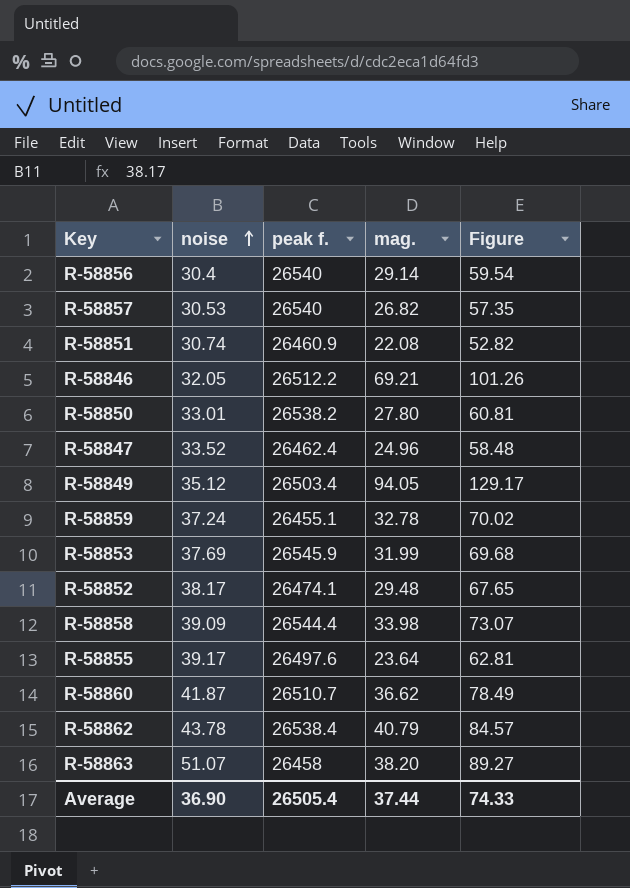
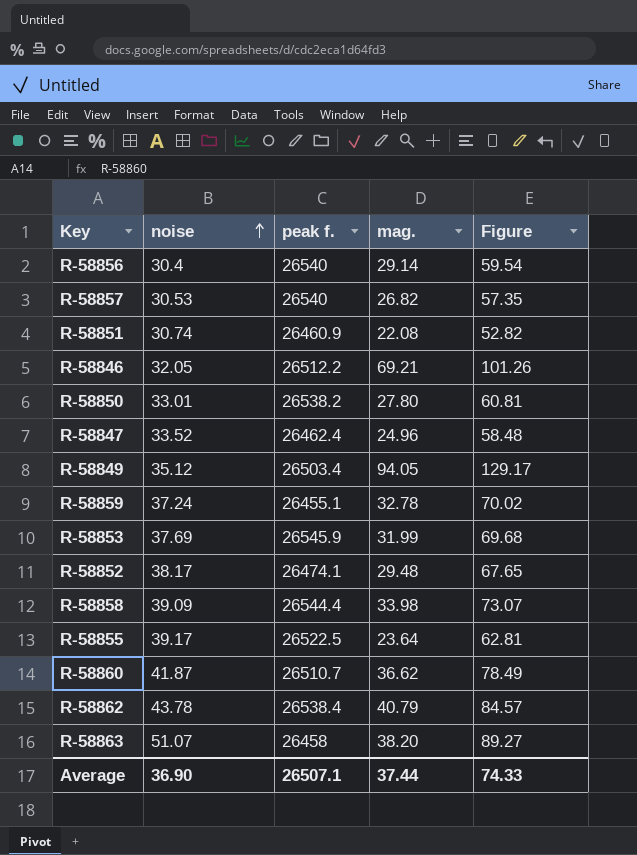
R-58855 | peak f.: 26497.6 -> 26522.5
Average | peak f.: 26505.4 -> 26507.1

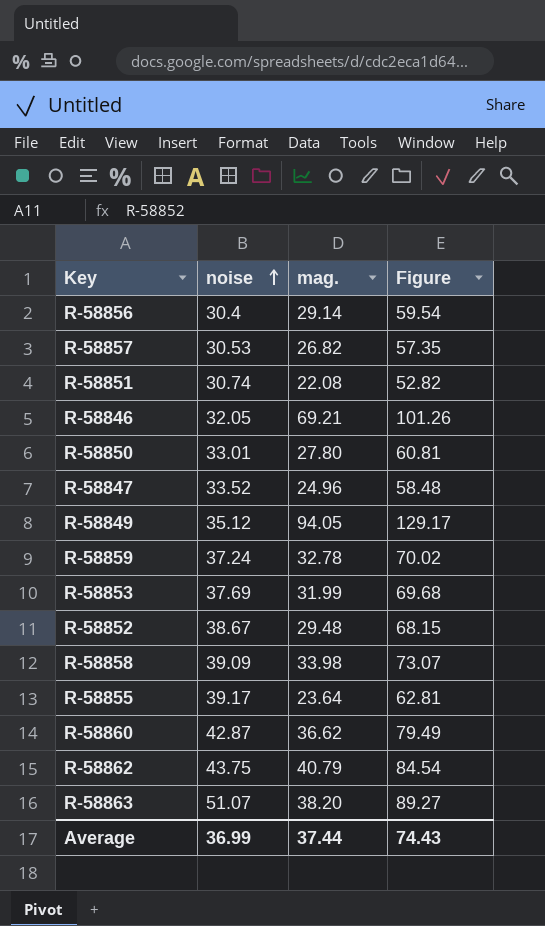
column peak f. | position: 3 -> none
R-58852 | noise: 38.17 -> 38.67
R-58852 | Figure: 67.65 -> 68.15
R-58860 | noise: 41.87 -> 42.87
R-58860 | Figure: 78.49 -> 79.49
R-58862 | noise: 43.78 -> 43.75
R-58862 | Figure: 84.57 -> 84.54
Average | noise: 36.90 -> 36.99
Average | Figure: 74.33 -> 74.43

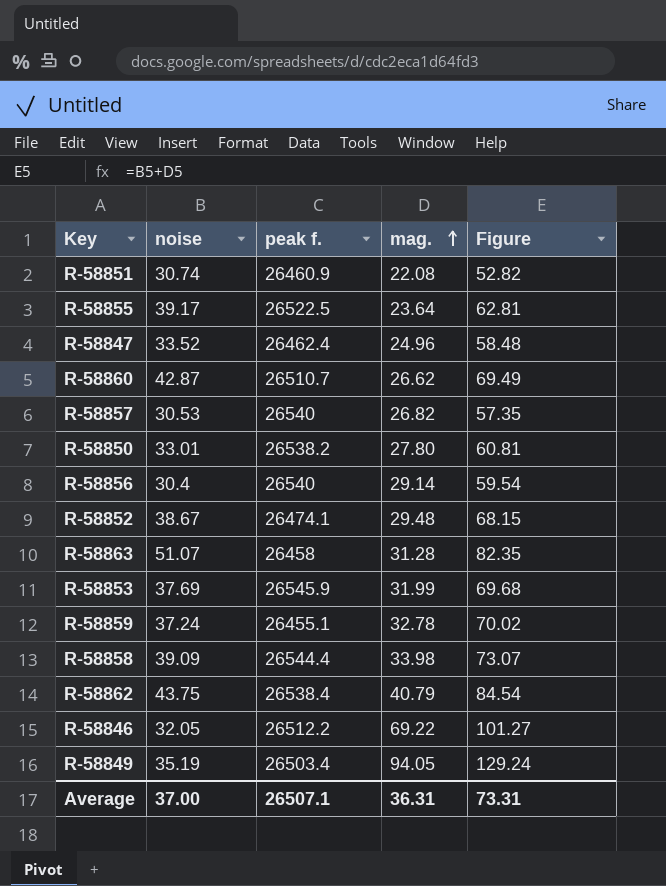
row order: noise ascending -> mag. ascending
column peak f. | position: none -> 3
R-58860 | mag.: 36.62 -> 26.62
R-58860 | Figure: 79.49 -> 69.49
R-58863 | mag.: 38.20 -> 31.28
R-58863 | Figure: 89.27 -> 82.35
R-58846 | mag.: 69.21 -> 69.22
R-58846 | Figure: 101.26 -> 101.27
R-58849 | noise: 35.12 -> 35.19
R-58849 | Figure: 129.17 -> 129.24
Average | noise: 36.99 -> 37.00
Average | mag.: 37.44 -> 36.31
Average | Figure: 74.43 -> 73.31

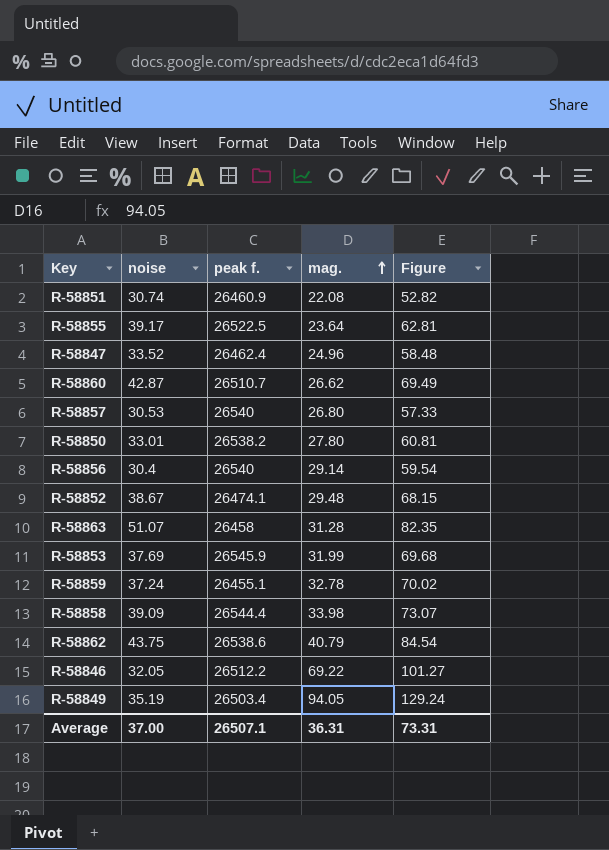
R-58857 | mag.: 26.82 -> 26.80
R-58857 | Figure: 57.35 -> 57.33
R-58862 | peak f.: 26538.4 -> 26538.6

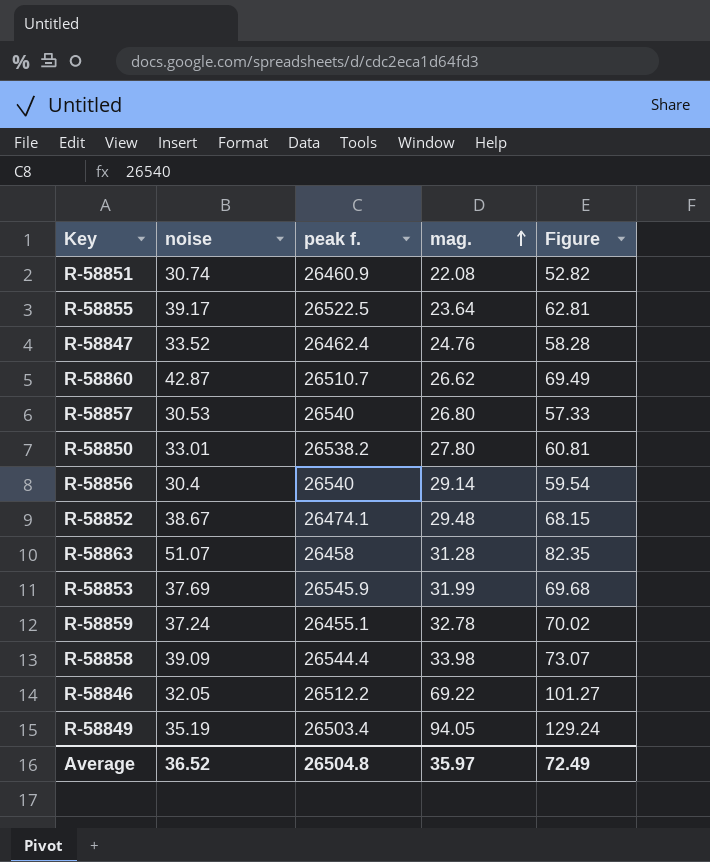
row R-58862: 43.75 | 26538.6 | 40.79 | 84.54 -> none
R-58847 | mag.: 24.96 -> 24.76
R-58847 | Figure: 58.48 -> 58.28
Average | noise: 37.00 -> 36.52
Average | peak f.: 26507.1 -> 26504.8
Average | mag.: 36.31 -> 35.97
Average | Figure: 73.31 -> 72.49

